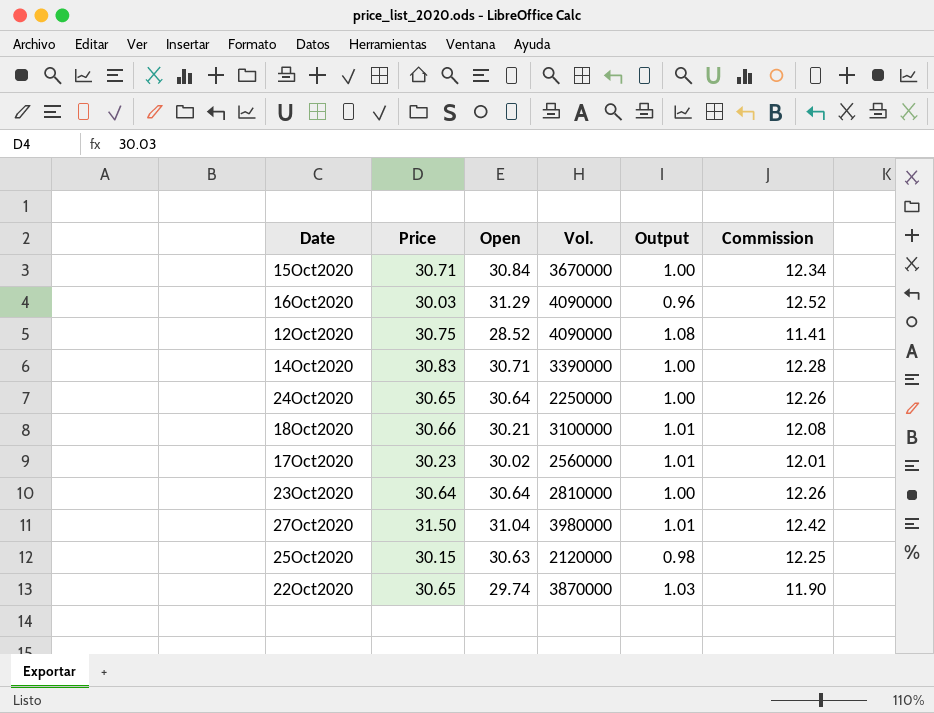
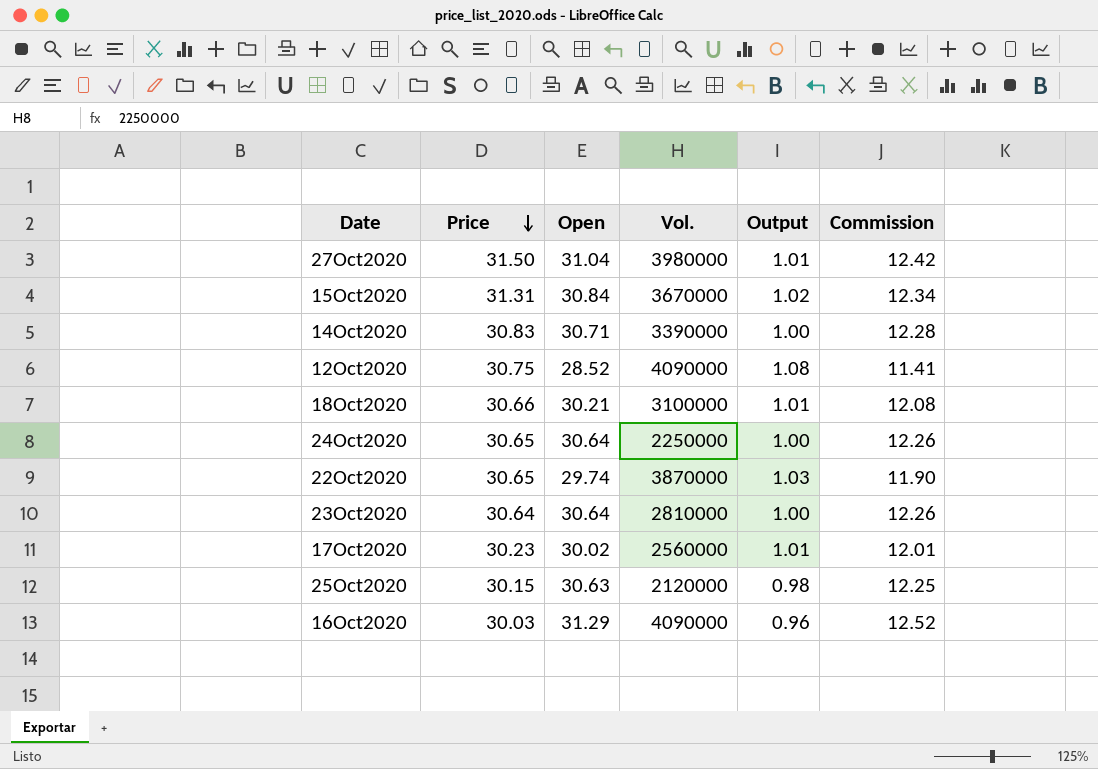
row order: none -> Price descending
15Oct2020 | Price: 30.71 -> 31.31
15Oct2020 | Output: 1.00 -> 1.02

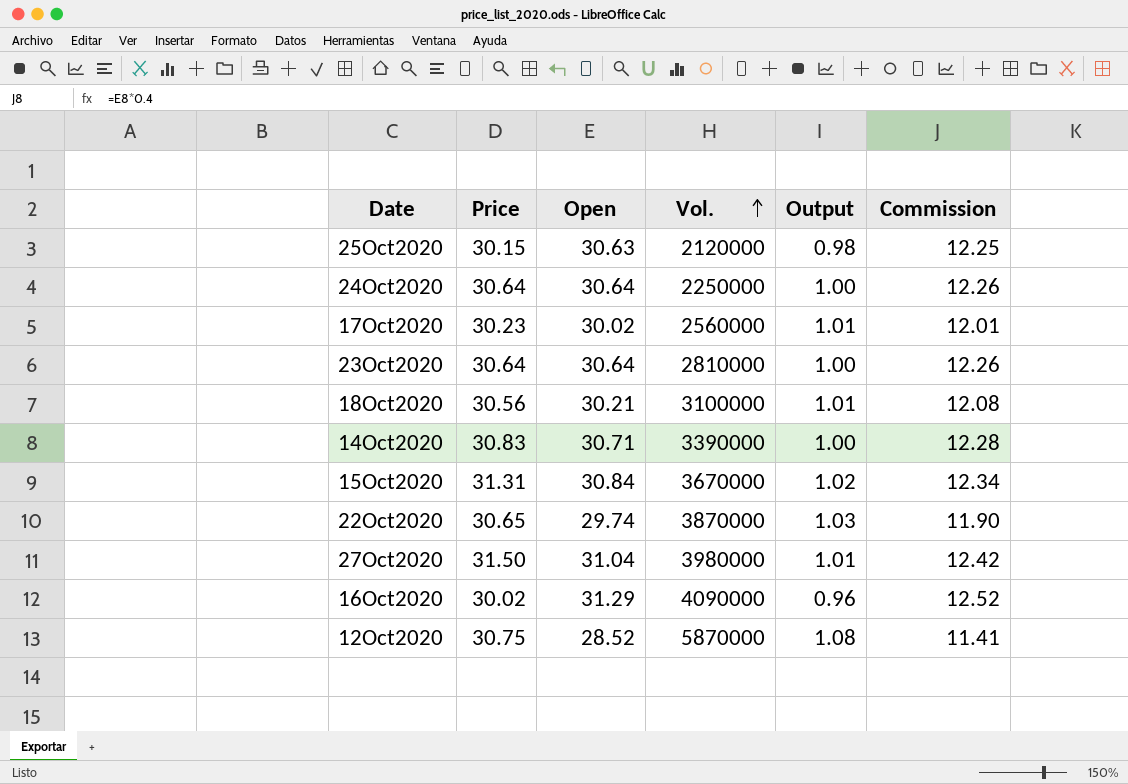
row order: Price descending -> Vol. ascending
24Oct2020 | Price: 30.65 -> 30.64
18Oct2020 | Price: 30.66 -> 30.56
16Oct2020 | Price: 30.03 -> 30.02
12Oct2020 | Vol.: 4090000 -> 5870000

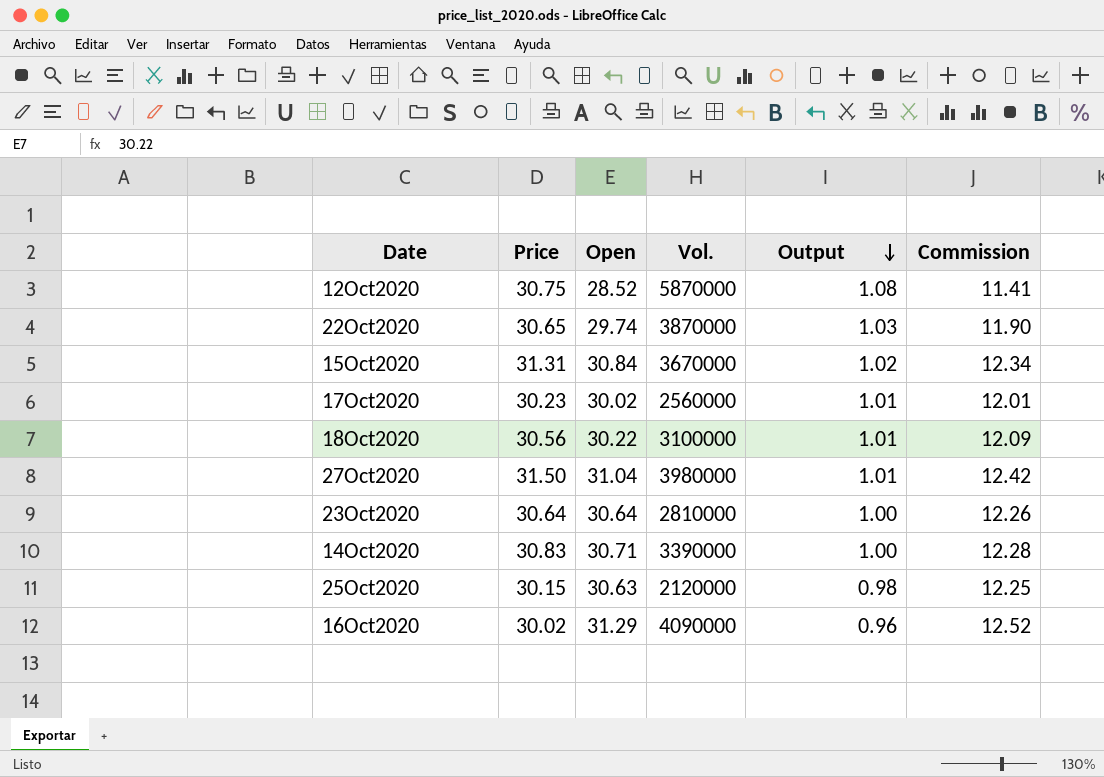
row order: Vol. ascending -> Output descending
row 24Oct2020: 30.64 | 30.64 | 2250000 | 1.00 | 12.26 -> none
18Oct2020 | Open: 30.21 -> 30.22
18Oct2020 | Commission: 12.08 -> 12.09

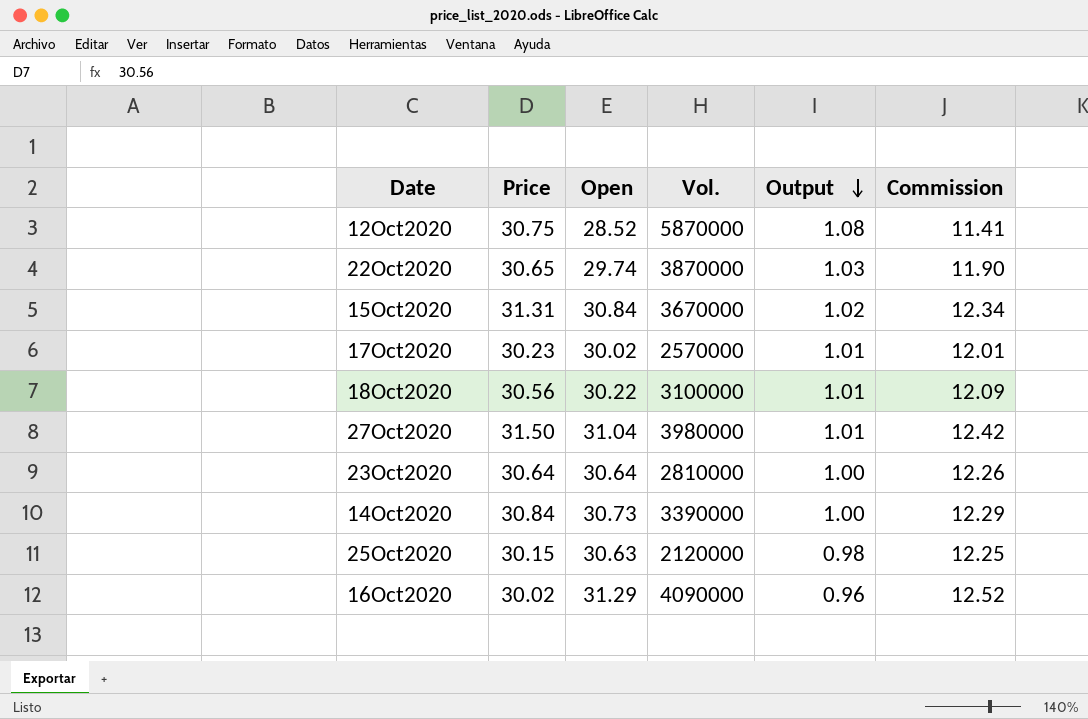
17Oct2020 | Vol.: 2560000 -> 2570000
14Oct2020 | Price: 30.83 -> 30.84
14Oct2020 | Open: 30.71 -> 30.73
14Oct2020 | Commission: 12.28 -> 12.29

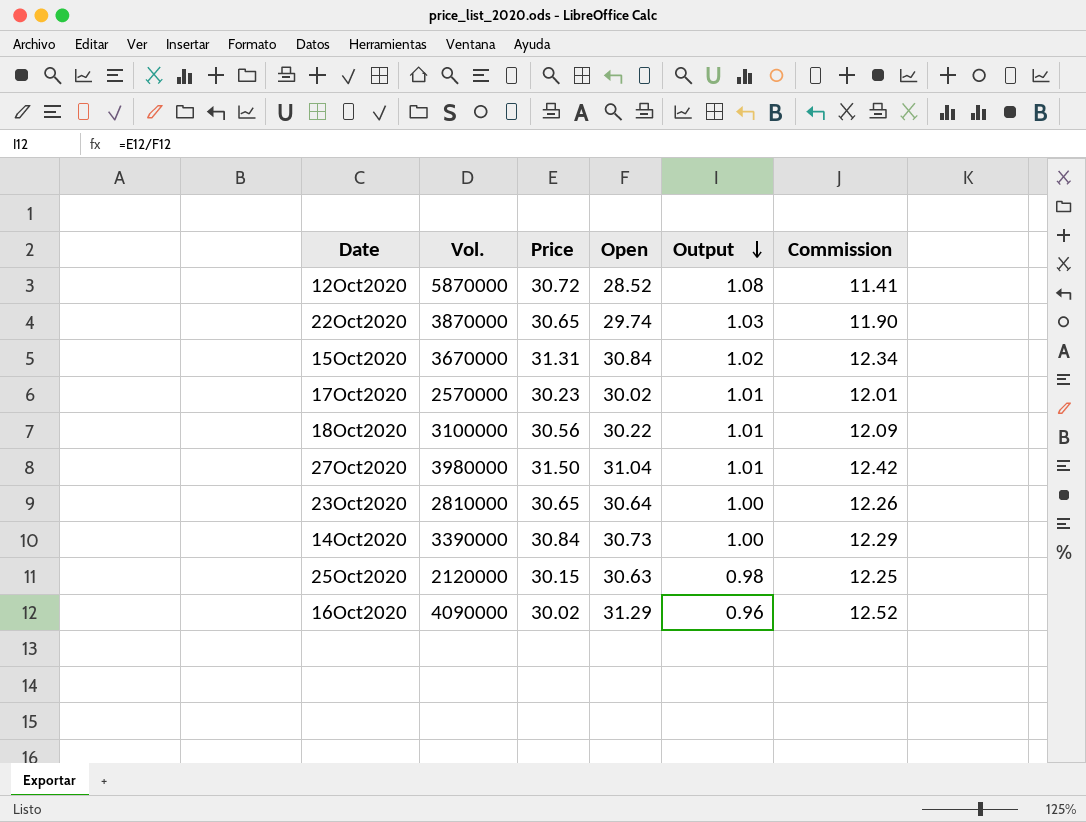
column Vol. | position: 4 -> 2
12Oct2020 | Price: 30.75 -> 30.72
23Oct2020 | Price: 30.64 -> 30.65

